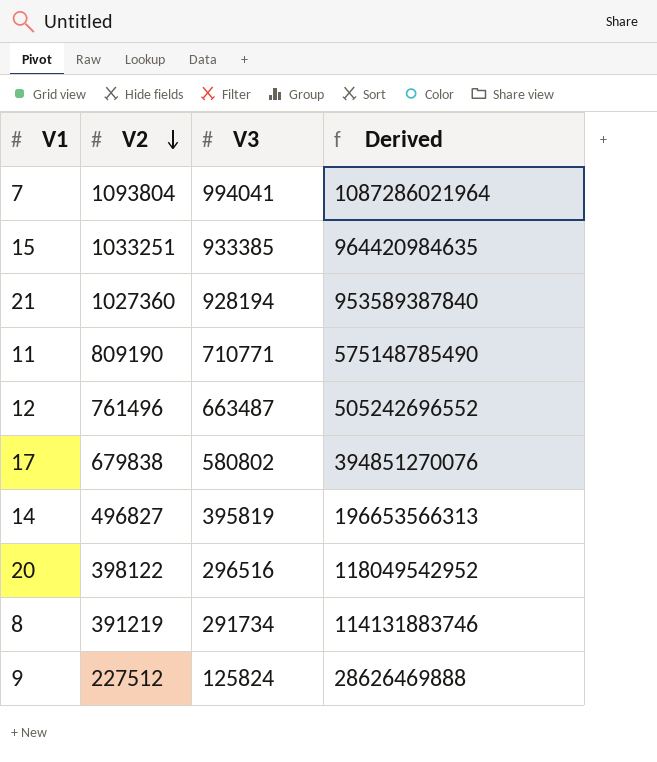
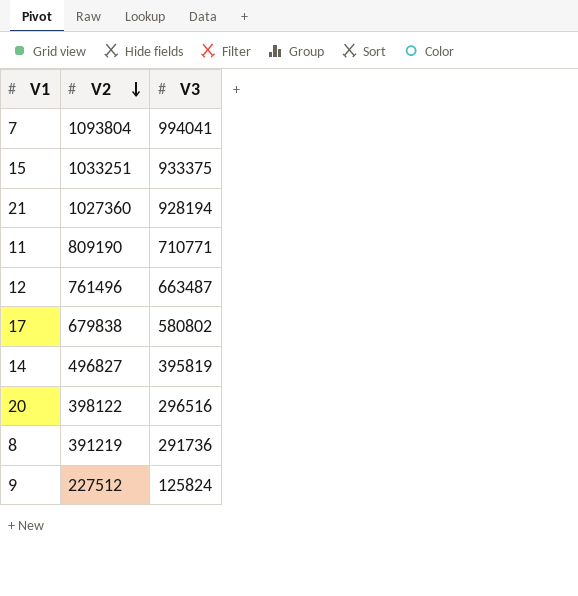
column Derived | formula: [V2] * [V3] -> none
15 | V3: 933385 -> 933375
8 | V3: 291734 -> 291736

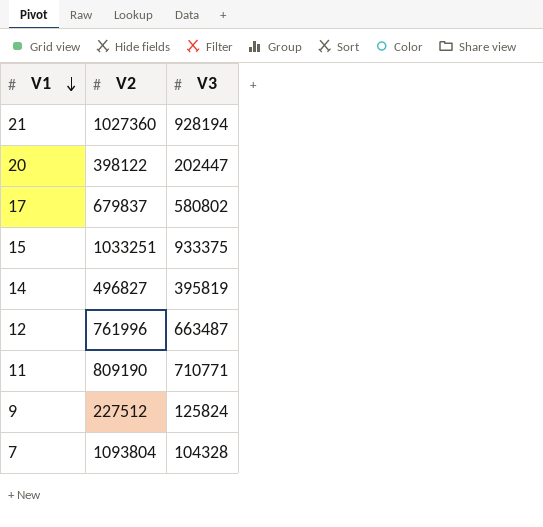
row order: V2 descending -> V1 descending
row 8: 391219 | 291736 -> none
20 | V3: 296516 -> 202447
17 | V2: 679838 -> 679837
12 | V2: 761496 -> 761996
7 | V3: 994041 -> 104328

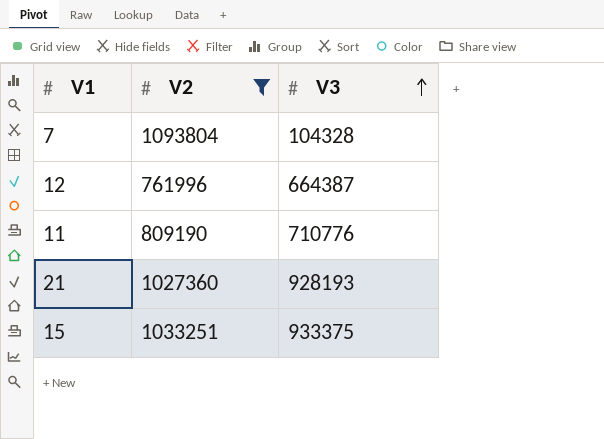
filter: none -> V2 >= 761996
row order: V1 descending -> V3 ascending
12 | V3: 663487 -> 664387
11 | V3: 710771 -> 710776
21 | V3: 928194 -> 928193

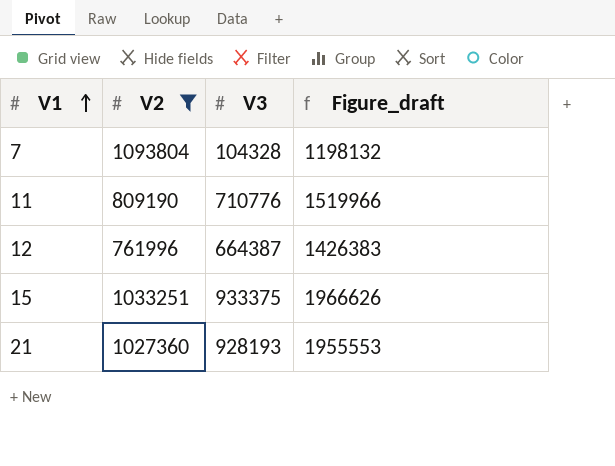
row order: V3 ascending -> V1 ascending
column Figure_draft | formula: none -> [V2] + [V3]

